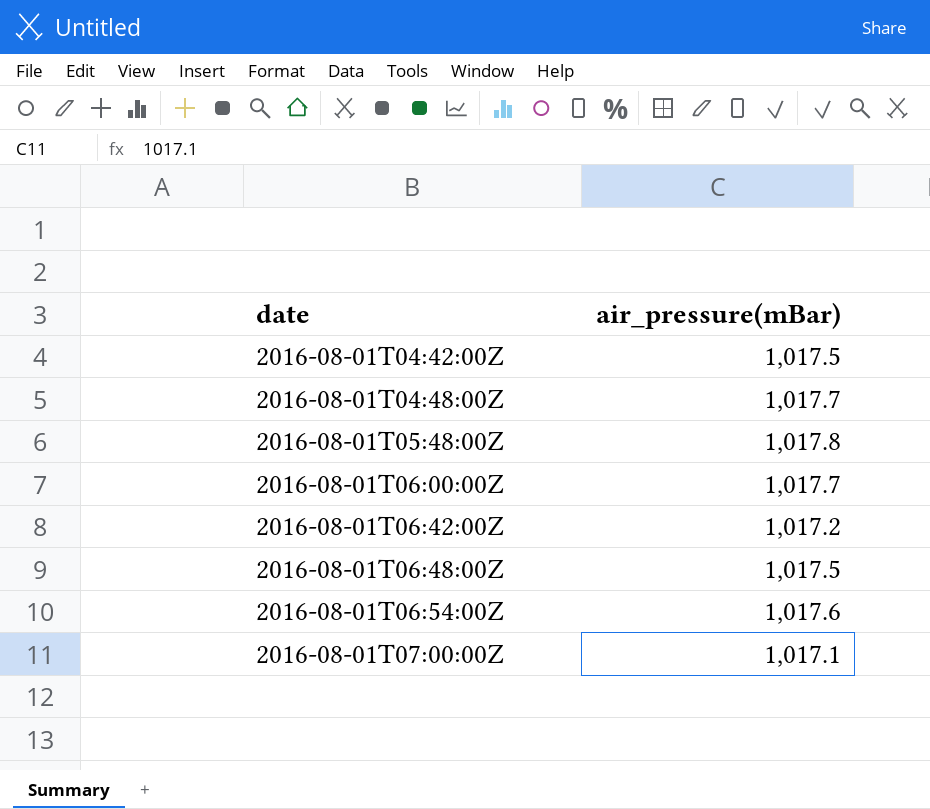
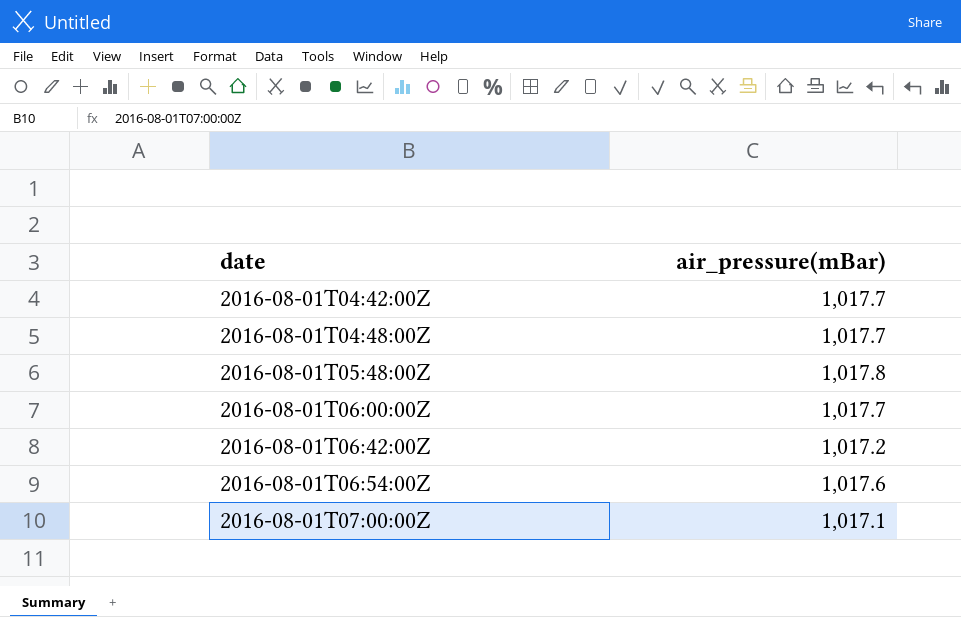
row 2016-08-01T06:48:00Z: 1,017.5 -> none
2016-08-01T04:42:00Z | air_pressure(mBar): 1,017.5 -> 1,017.7

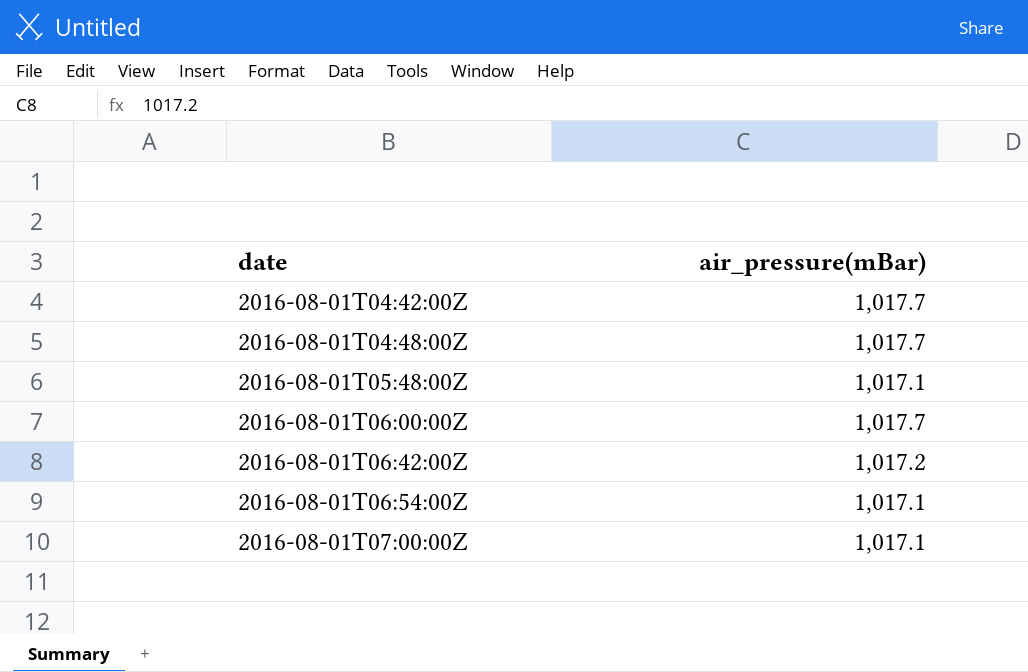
2016-08-01T05:48:00Z | air_pressure(mBar): 1,017.8 -> 1,017.1
2016-08-01T06:54:00Z | air_pressure(mBar): 1,017.6 -> 1,017.1

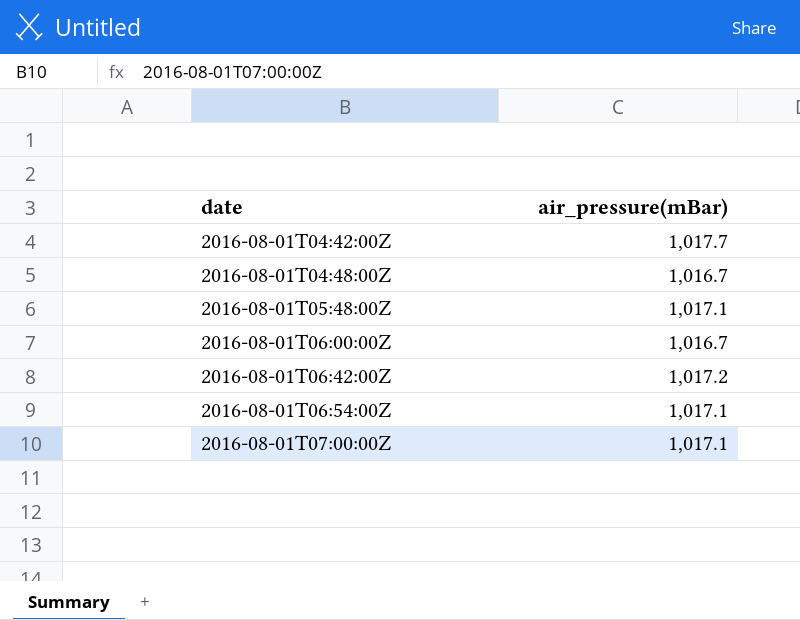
2016-08-01T04:48:00Z | air_pressure(mBar): 1,017.7 -> 1,016.7
2016-08-01T06:00:00Z | air_pressure(mBar): 1,017.7 -> 1,016.7

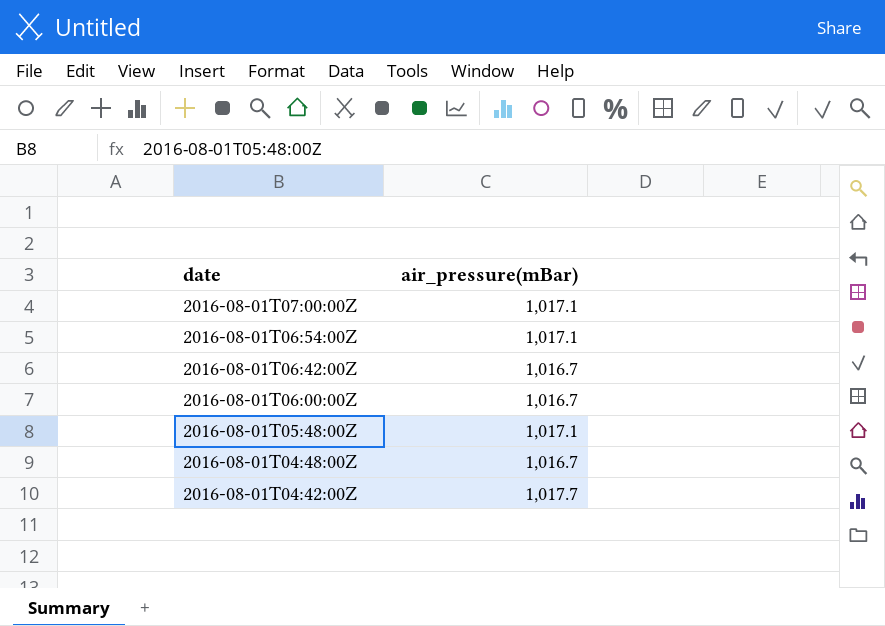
row order: date ascending -> date descending
2016-08-01T06:42:00Z | air_pressure(mBar): 1,017.2 -> 1,016.7

